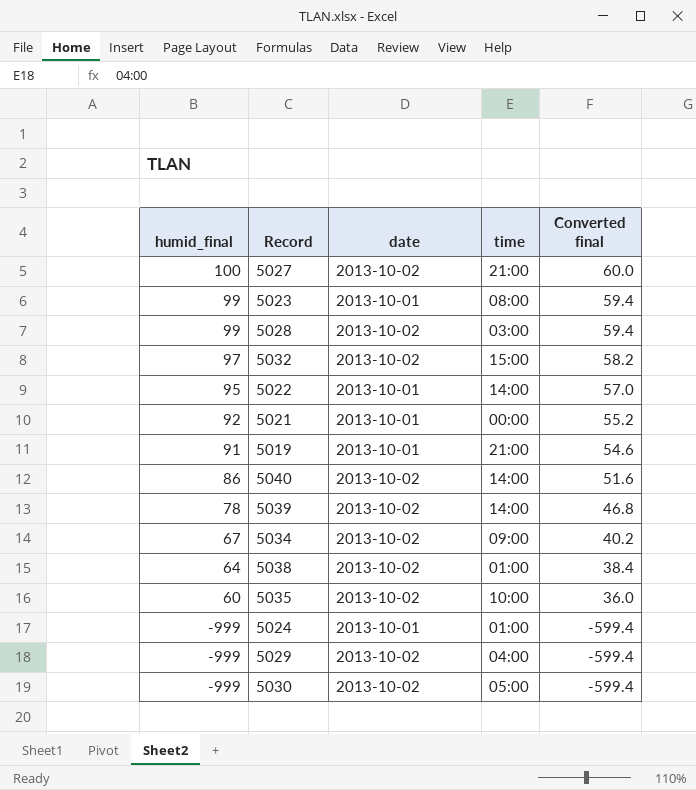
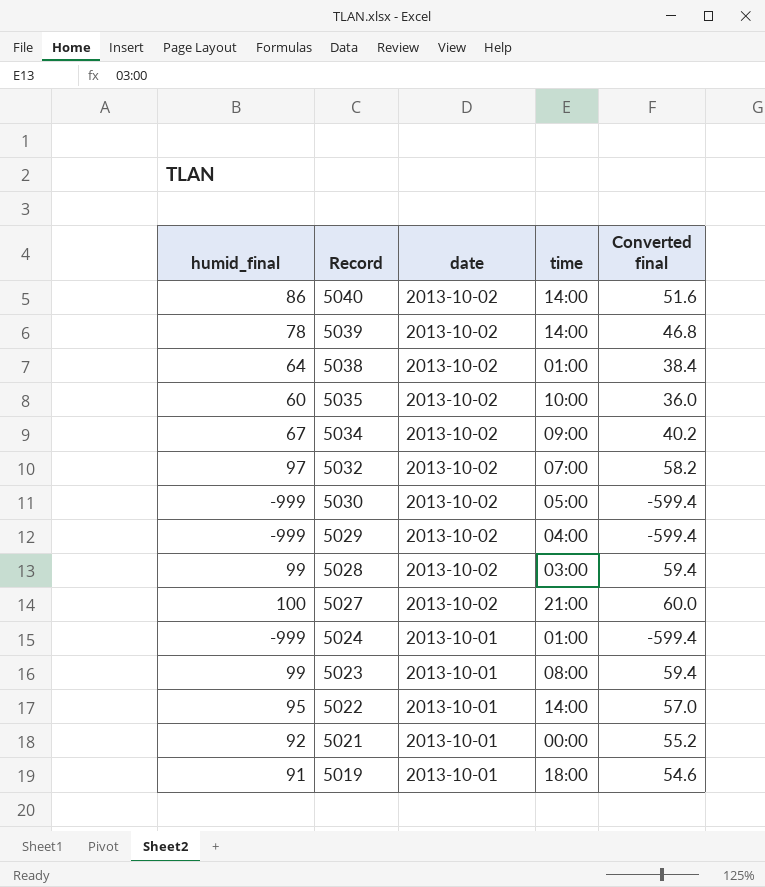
row order: humid_final descending -> Record descending
5032 | time: 15:00 -> 07:00
5019 | time: 21:00 -> 18:00

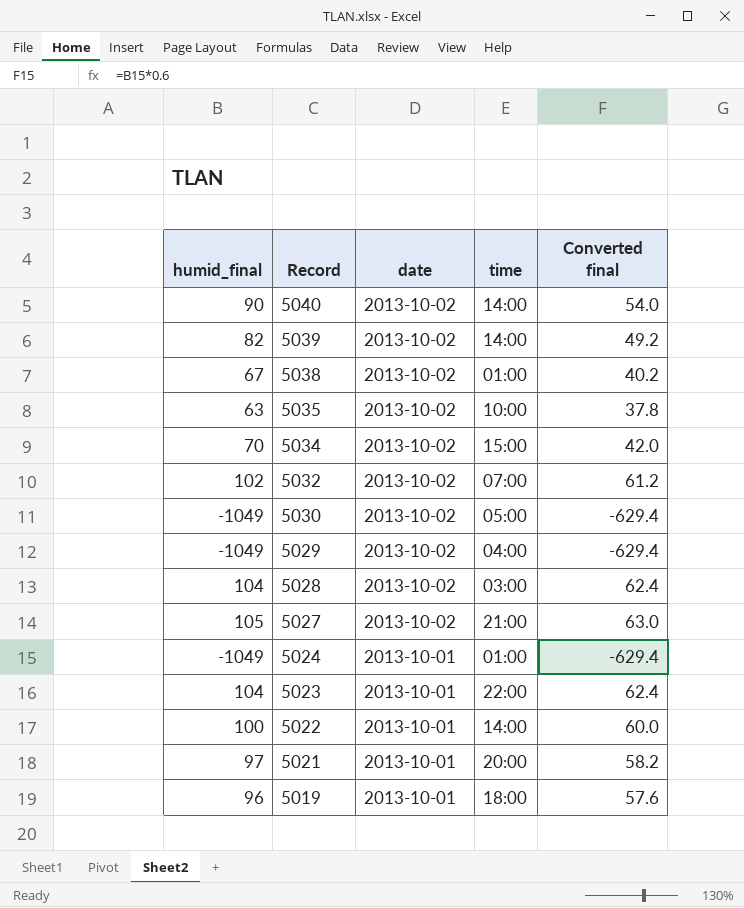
5040 | humid_final: 86 -> 90
5040 | Converted final: 51.6 -> 54.0
5039 | humid_final: 78 -> 82
5039 | Converted final: 46.8 -> 49.2
5038 | humid_final: 64 -> 67
5038 | Converted final: 38.4 -> 40.2
5035 | humid_final: 60 -> 63
5035 | Converted final: 36.0 -> 37.8
5034 | humid_final: 67 -> 70
5034 | time: 09:00 -> 15:00
5034 | Converted final: 40.2 -> 42.0
5032 | humid_final: 97 -> 102
5032 | Converted final: 58.2 -> 61.2
5030 | humid_final: -999 -> -1049
5030 | Converted final: -599.4 -> -629.4
5029 | humid_final: -999 -> -1049
5029 | Converted final: -599.4 -> -629.4
5028 | humid_final: 99 -> 104
5028 | Converted final: 59.4 -> 62.4
5027 | humid_final: 100 -> 105
5027 | Converted final: 60.0 -> 63.0
5024 | humid_final: -999 -> -1049
5024 | Converted final: -599.4 -> -629.4
5023 | humid_final: 99 -> 104
5023 | time: 08:00 -> 22:00
5023 | Converted final: 59.4 -> 62.4
5022 | humid_final: 95 -> 100
5022 | Converted final: 57.0 -> 60.0
5021 | humid_final: 92 -> 97
5021 | time: 00:00 -> 20:00
5021 | Converted final: 55.2 -> 58.2
5019 | humid_final: 91 -> 96
5019 | Converted final: 54.6 -> 57.6

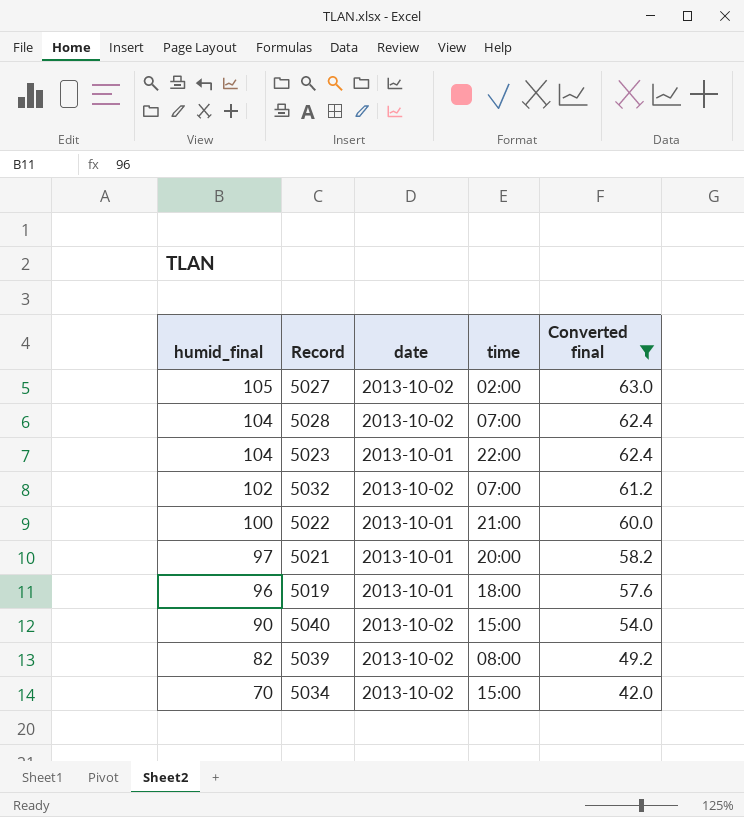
filter: none -> Converted final >= 42.0
row order: Record descending -> humid_final descending
5027 | time: 21:00 -> 02:00
5028 | time: 03:00 -> 07:00
5022 | time: 14:00 -> 21:00
5040 | time: 14:00 -> 15:00
5039 | time: 14:00 -> 08:00

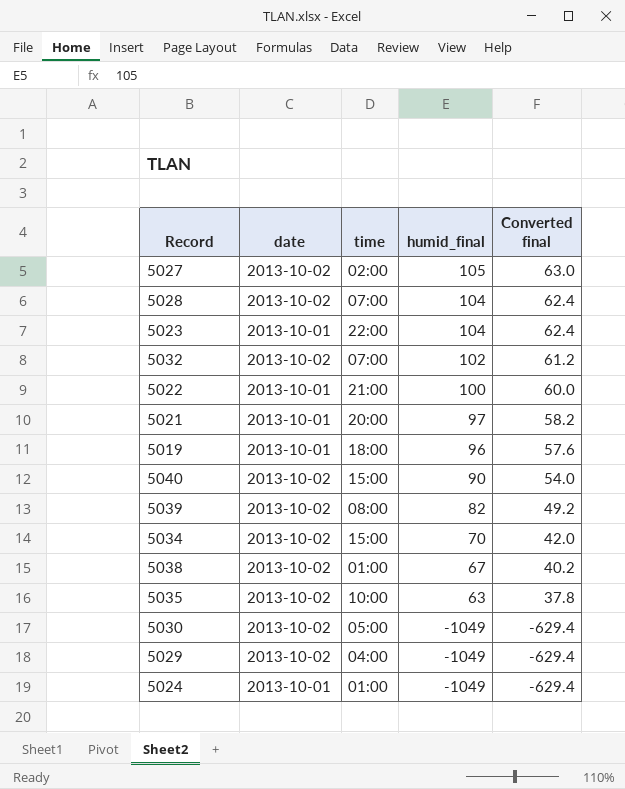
filter: Converted final >= 42.0 -> none
column humid_final | position: 1 -> 4

